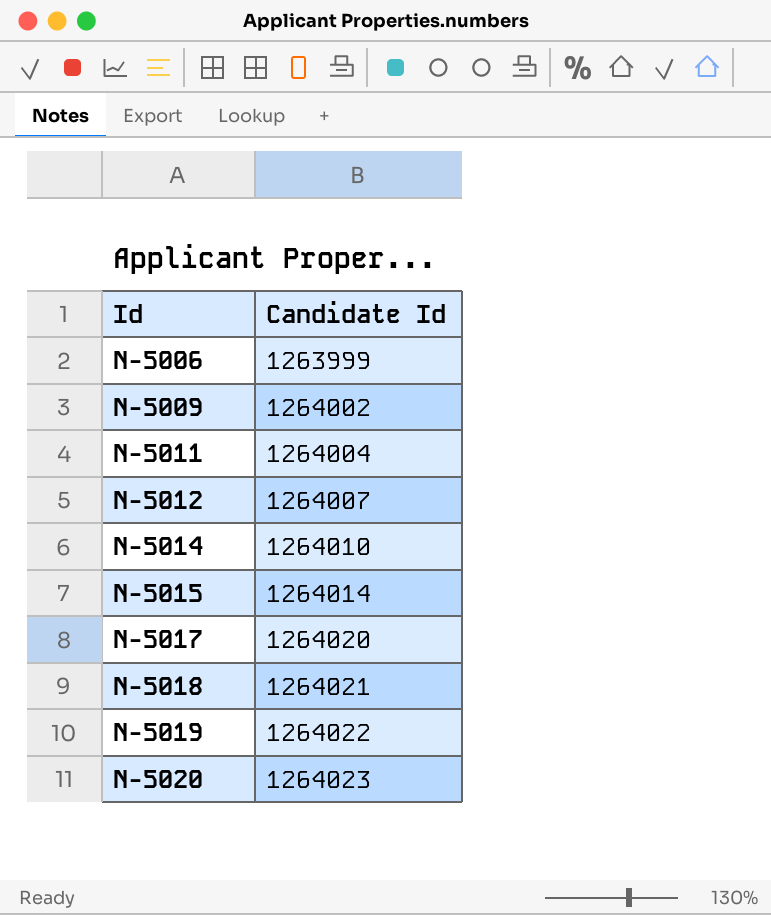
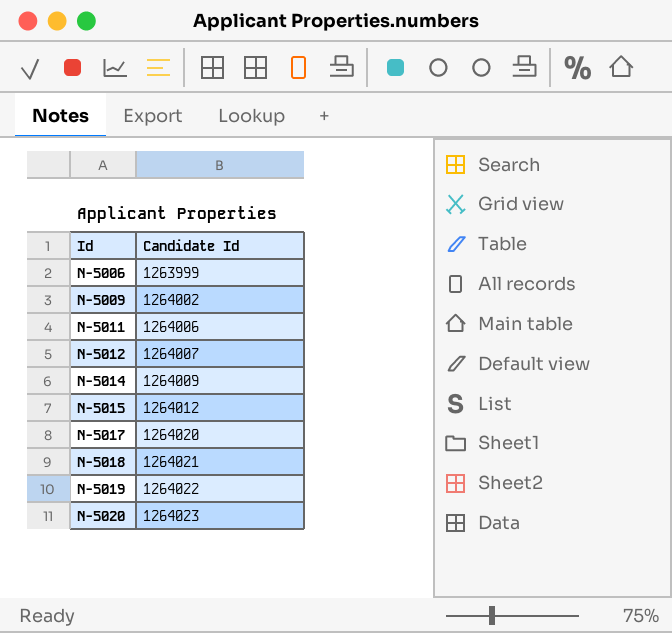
N-5011 | Candidate Id: 1264004 -> 1264006
N-5014 | Candidate Id: 1264010 -> 1264009
N-5015 | Candidate Id: 1264014 -> 1264012

